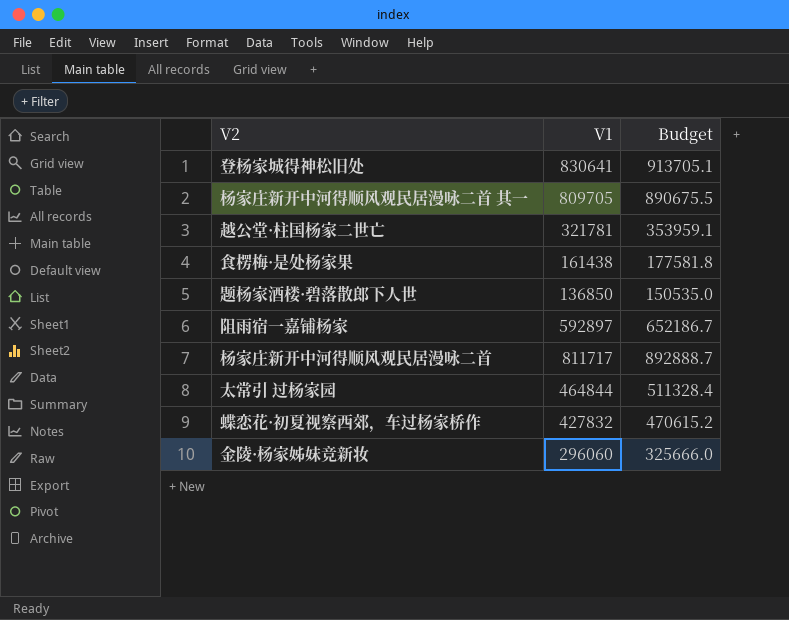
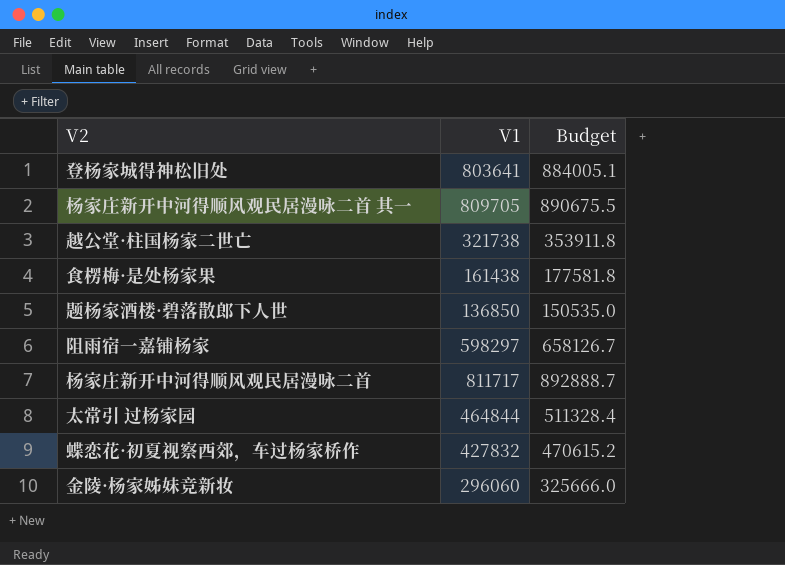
登杨家城得神松旧处 | V1: 830641 -> 803641
登杨家城得神松旧处 | Budget: 913705.1 -> 884005.1
越公堂·柱国杨家二世亡 | V1: 321781 -> 321738
越公堂·柱国杨家二世亡 | Budget: 353959.1 -> 353911.8
阻雨宿一嘉铺杨家 | V1: 592897 -> 598297
阻雨宿一嘉铺杨家 | Budget: 652186.7 -> 658126.7

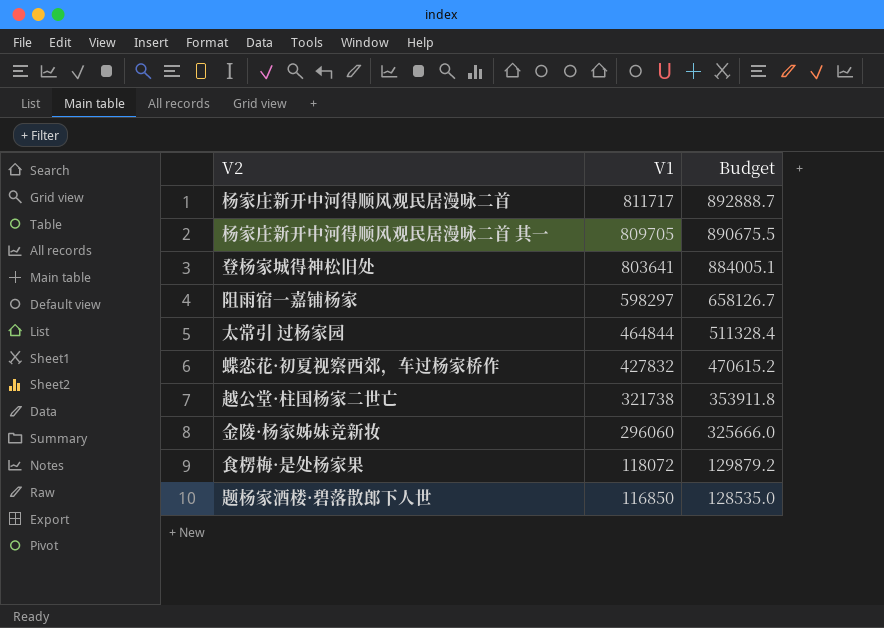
row order: none -> V1 descending
食楞梅·是处杨家果 | V1: 161438 -> 118072
食楞梅·是处杨家果 | Budget: 177581.8 -> 129879.2
题杨家酒楼·碧落散郎下人世 | V1: 136850 -> 116850
题杨家酒楼·碧落散郎下人世 | Budget: 150535.0 -> 128535.0

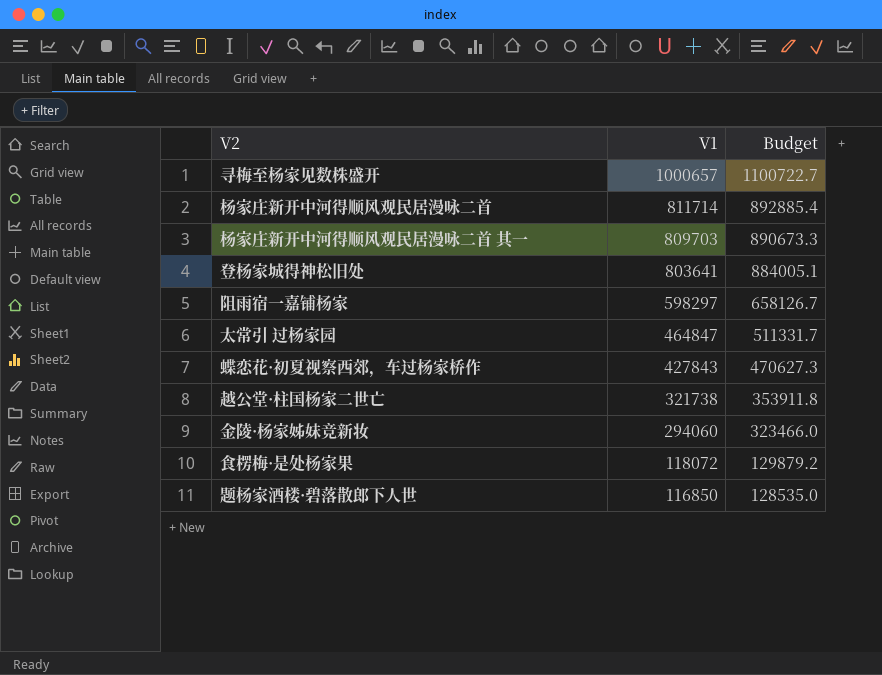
row 寻梅至杨家见数株盛开: none -> 1000657 | 1100722.7
杨家庄新开中河得顺风观民居漫咏二首 | V1: 811717 -> 811714
杨家庄新开中河得顺风观民居漫咏二首 | Budget: 892888.7 -> 892885.4
杨家庄新开中河得顺风观民居漫咏二首 其一 | V1: 809705 -> 809703
杨家庄新开中河得顺风观民居漫咏二首 其一 | Budget: 890675.5 -> 890673.3
太常引 过杨家园 | V1: 464844 -> 464847
太常引 过杨家园 | Budget: 511328.4 -> 511331.7
蝶恋花·初夏视察西郊，车过杨家桥作 | V1: 427832 -> 427843
蝶恋花·初夏视察西郊，车过杨家桥作 | Budget: 470615.2 -> 470627.3
金陵·杨家姊妹竞新妆 | V1: 296060 -> 294060
金陵·杨家姊妹竞新妆 | Budget: 325666.0 -> 323466.0

